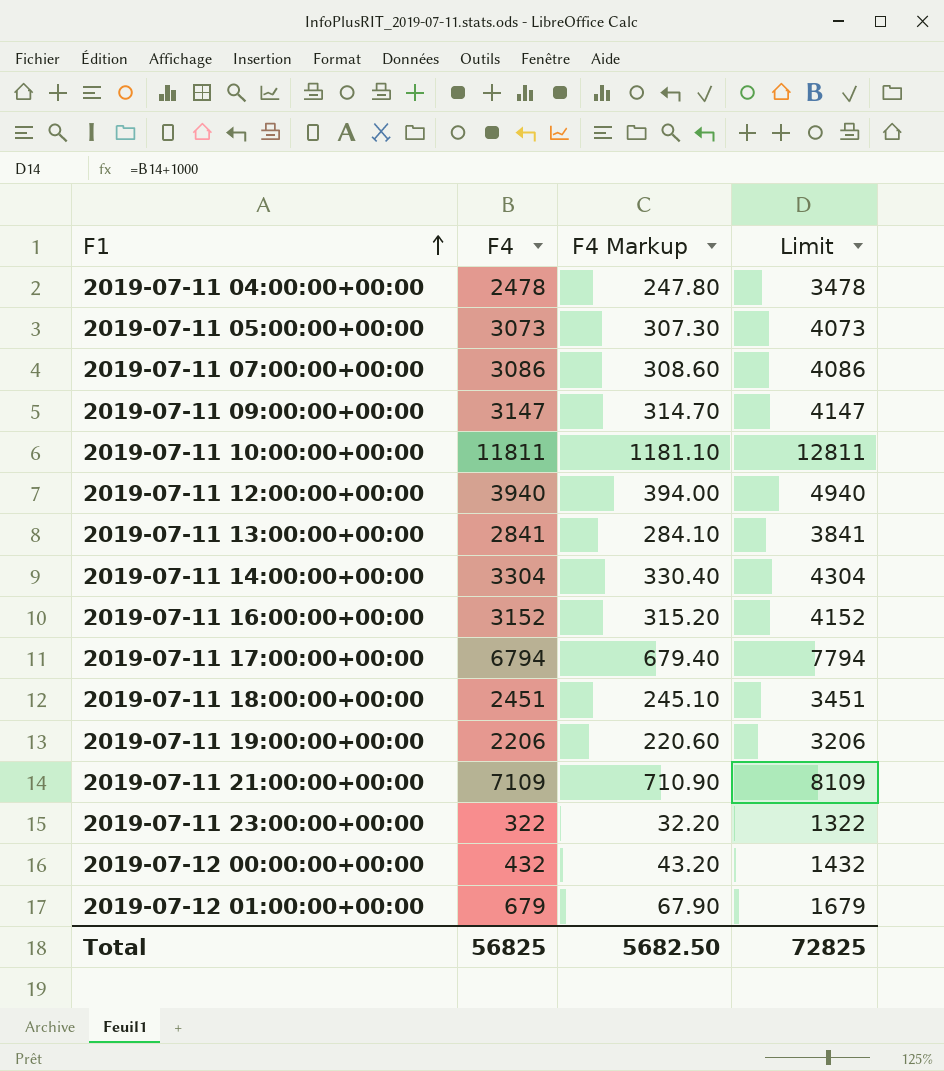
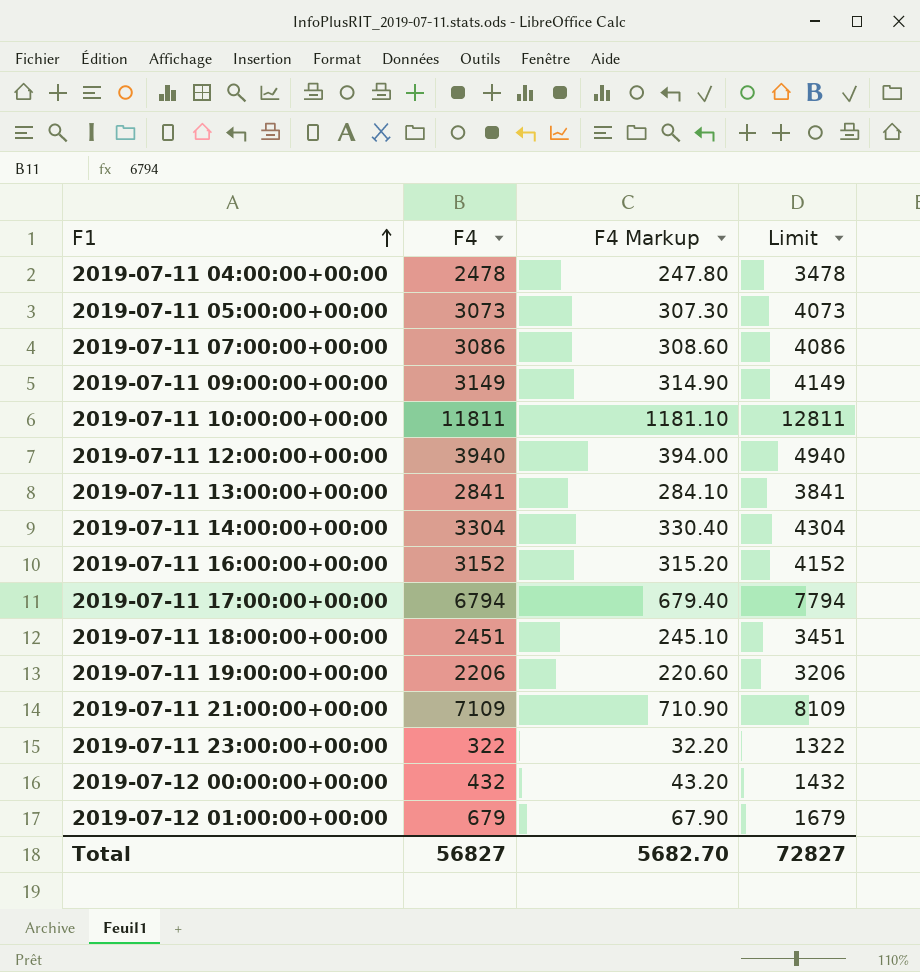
2019-07-11 09:00:00+00:00 | F4: 3147 -> 3149
2019-07-11 09:00:00+00:00 | F4 Markup: 314.70 -> 314.90
2019-07-11 09:00:00+00:00 | Limit: 4147 -> 4149
Total | F4: 56825 -> 56827
Total | F4 Markup: 5682.50 -> 5682.70
Total | Limit: 72825 -> 72827

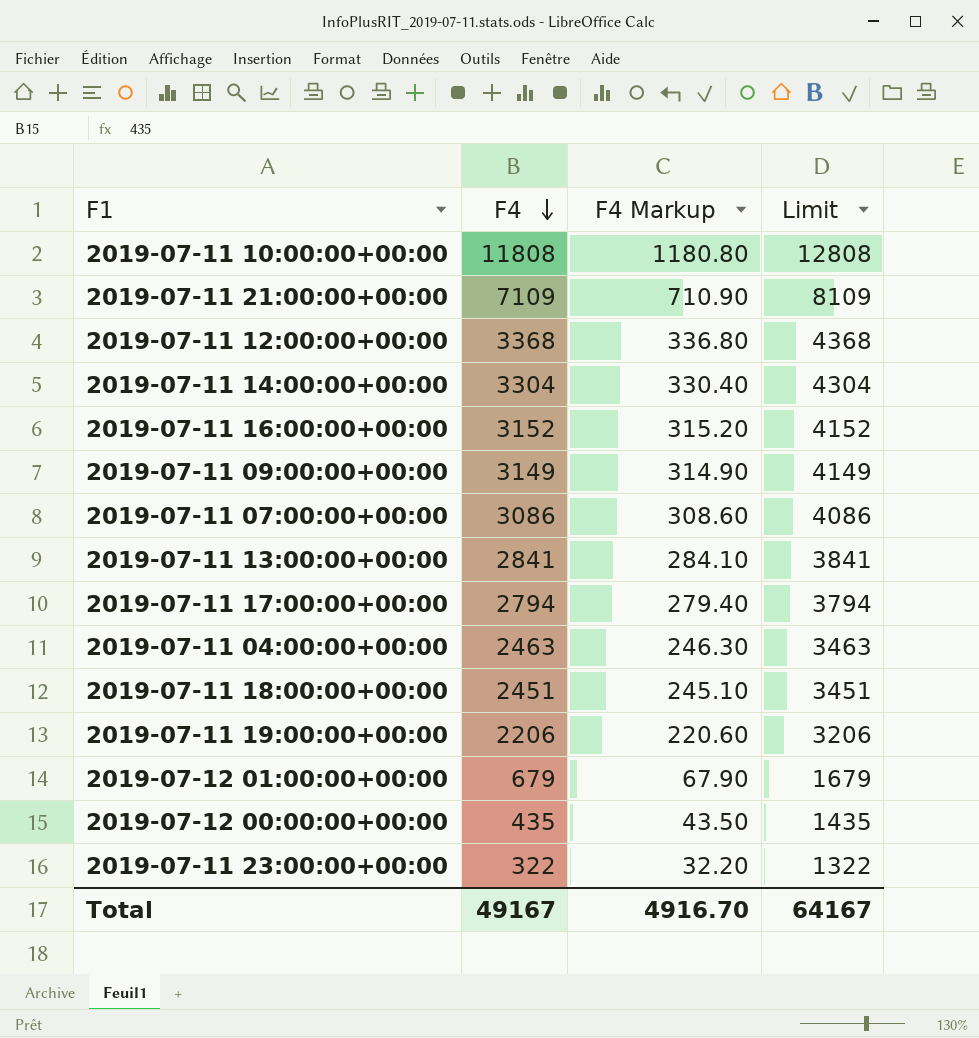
row order: F1 ascending -> F4 descending
row 2019-07-11 05:00:00+00:00: 3073 | 307.30 | 4073 -> none
2019-07-11 10:00:00+00:00 | F4: 11811 -> 11808
2019-07-11 10:00:00+00:00 | F4 Markup: 1181.10 -> 1180.80
2019-07-11 10:00:00+00:00 | Limit: 12811 -> 12808
2019-07-11 12:00:00+00:00 | F4: 3940 -> 3368
2019-07-11 12:00:00+00:00 | F4 Markup: 394.00 -> 336.80
2019-07-11 12:00:00+00:00 | Limit: 4940 -> 4368
2019-07-11 17:00:00+00:00 | F4: 6794 -> 2794
2019-07-11 17:00:00+00:00 | F4 Markup: 679.40 -> 279.40
2019-07-11 17:00:00+00:00 | Limit: 7794 -> 3794
2019-07-11 04:00:00+00:00 | F4: 2478 -> 2463
2019-07-11 04:00:00+00:00 | F4 Markup: 247.80 -> 246.30
2019-07-11 04:00:00+00:00 | Limit: 3478 -> 3463
2019-07-12 00:00:00+00:00 | F4: 432 -> 435
2019-07-12 00:00:00+00:00 | F4 Markup: 43.20 -> 43.50
2019-07-12 00:00:00+00:00 | Limit: 1432 -> 1435
Total | F4: 56827 -> 49167
Total | F4 Markup: 5682.70 -> 4916.70
Total | Limit: 72827 -> 64167

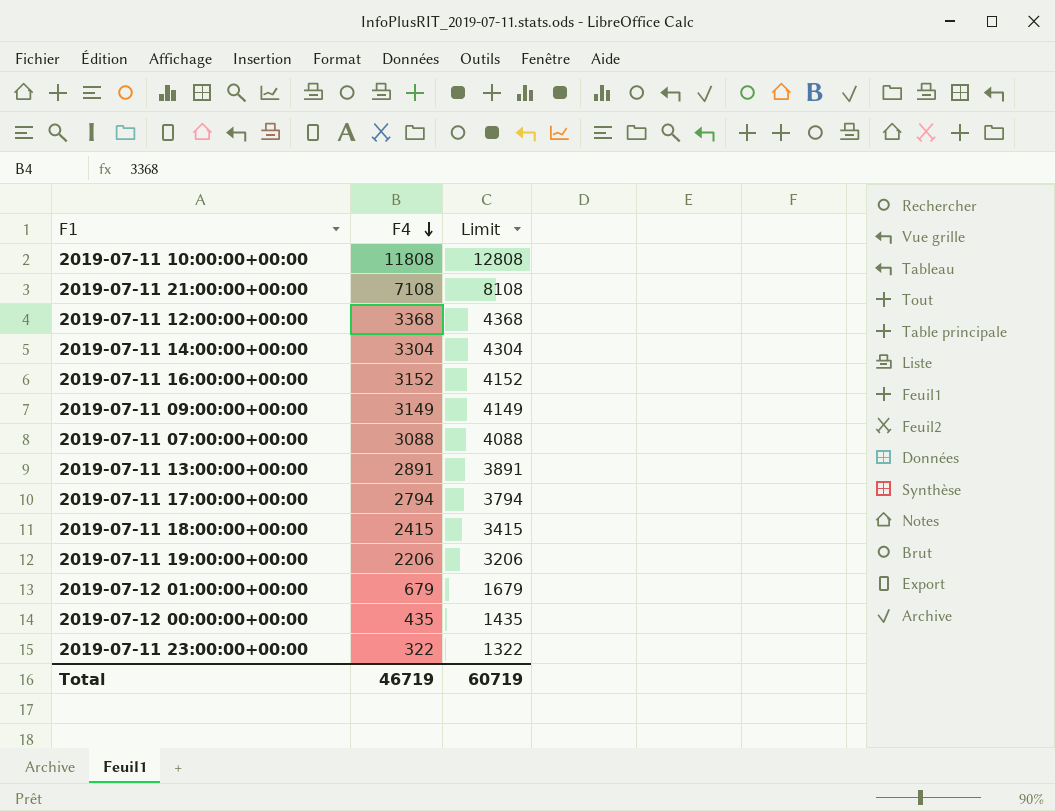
column F4 Markup | formula: [F4] * 0.1 -> none
row 2019-07-11 04:00:00+00:00: 2463 | 246.30 | 3463 -> none
2019-07-11 21:00:00+00:00 | F4: 7109 -> 7108
2019-07-11 21:00:00+00:00 | Limit: 8109 -> 8108
2019-07-11 07:00:00+00:00 | F4: 3086 -> 3088
2019-07-11 07:00:00+00:00 | Limit: 4086 -> 4088
2019-07-11 13:00:00+00:00 | F4: 2841 -> 2891
2019-07-11 13:00:00+00:00 | Limit: 3841 -> 3891
2019-07-11 18:00:00+00:00 | F4: 2451 -> 2415
2019-07-11 18:00:00+00:00 | Limit: 3451 -> 3415
Total | F4: 49167 -> 46719
Total | Limit: 64167 -> 60719

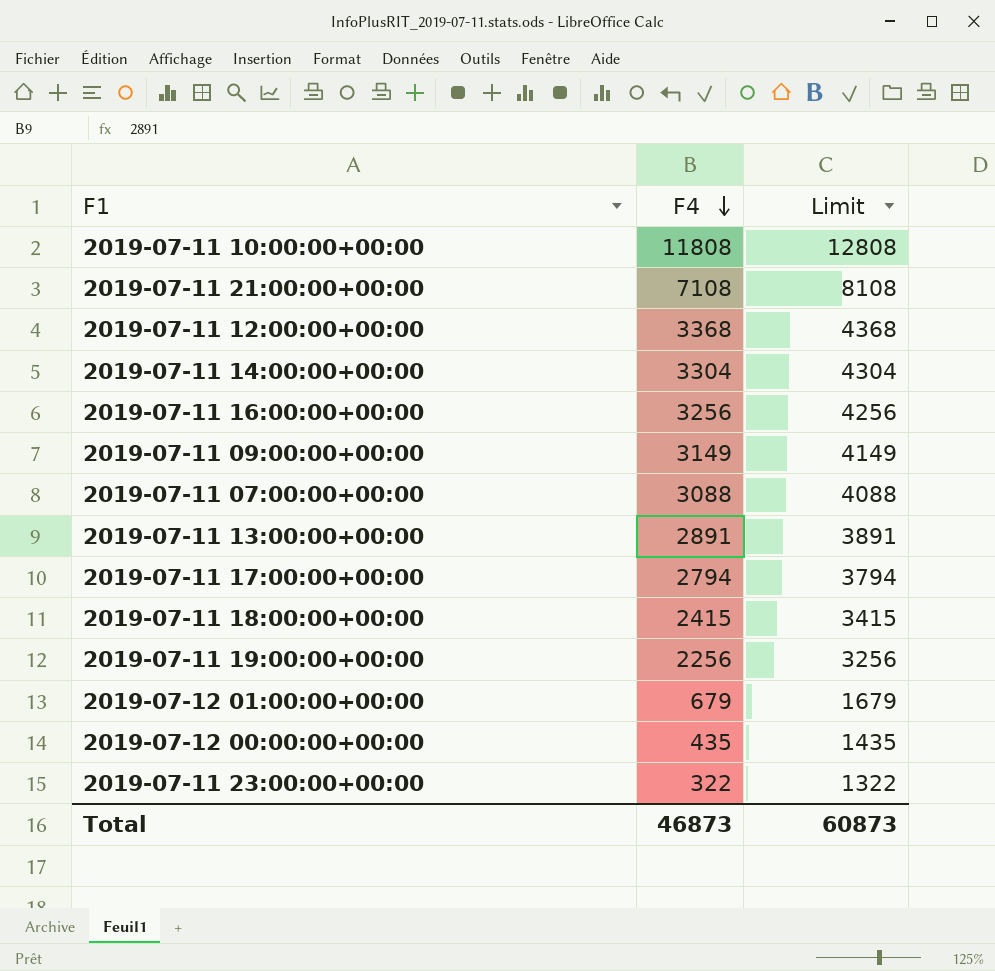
2019-07-11 16:00:00+00:00 | F4: 3152 -> 3256
2019-07-11 16:00:00+00:00 | Limit: 4152 -> 4256
2019-07-11 19:00:00+00:00 | F4: 2206 -> 2256
2019-07-11 19:00:00+00:00 | Limit: 3206 -> 3256
Total | F4: 46719 -> 46873
Total | Limit: 60719 -> 60873

